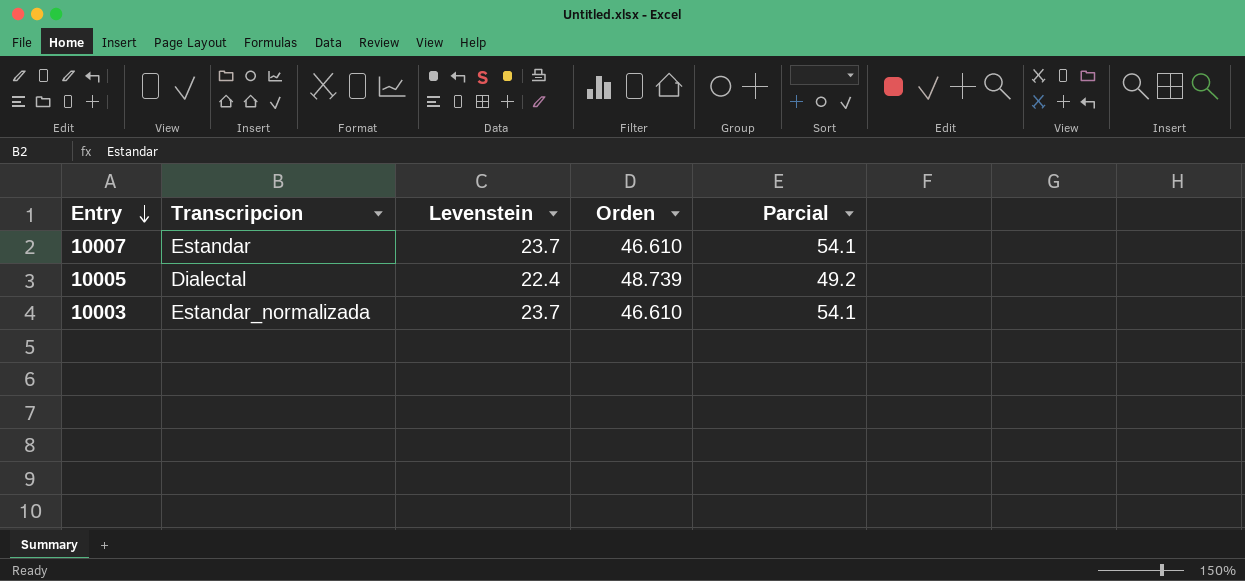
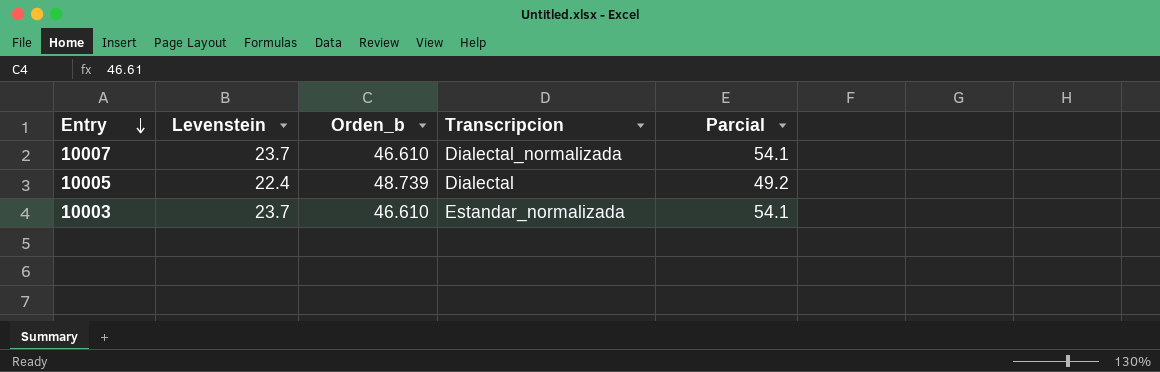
column name: Orden -> Orden_b
column Transcripcion | position: 2 -> 4
10007 | Transcripcion: Estandar -> Dialectal_normalizada

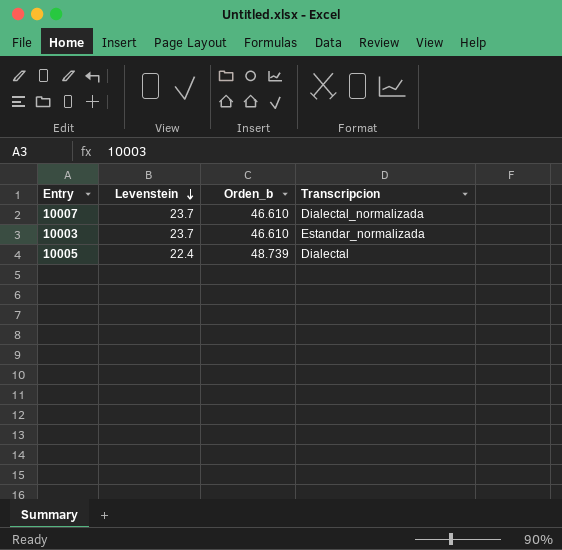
row order: Entry descending -> Levenstein descending
column Parcial | position: 5 -> none

